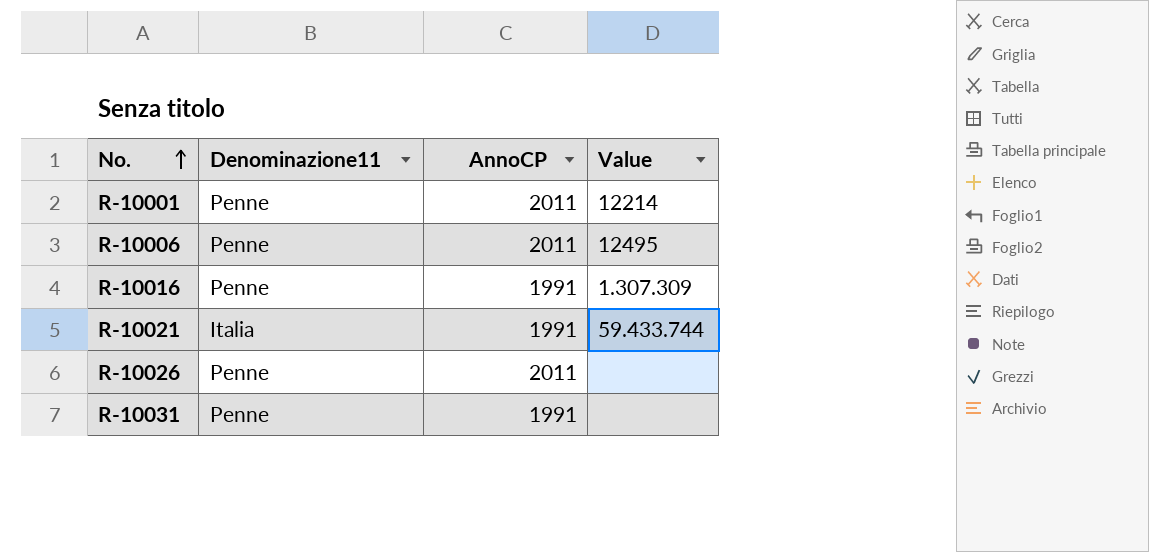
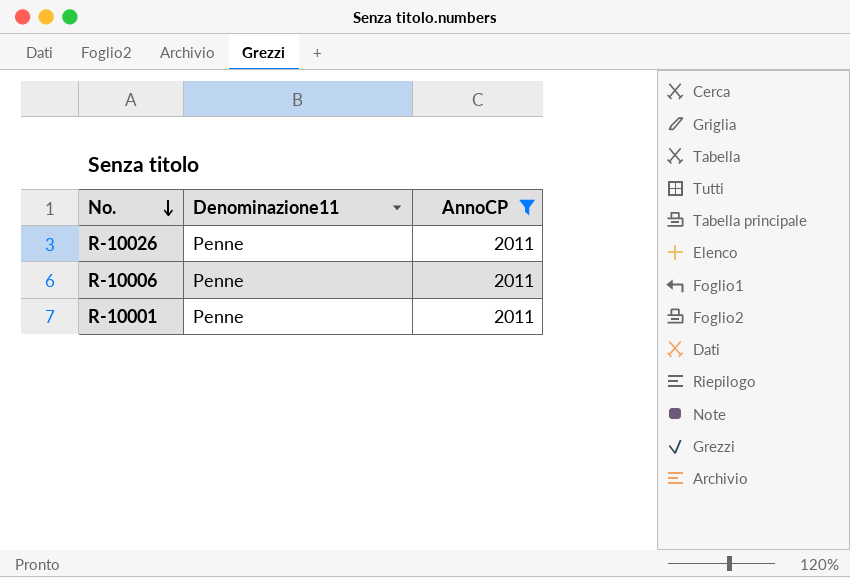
filter: none -> AnnoCP = 2011
row order: No. ascending -> No. descending
column Value | position: 4 -> none

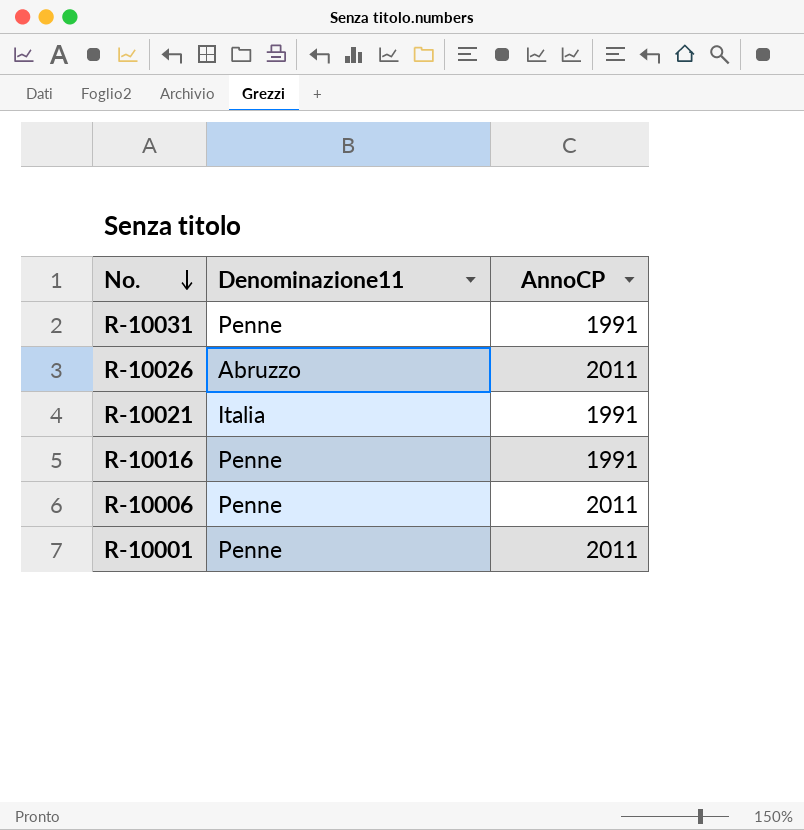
filter: AnnoCP = 2011 -> none
R-10026 | Denominazione11: Penne -> Abruzzo

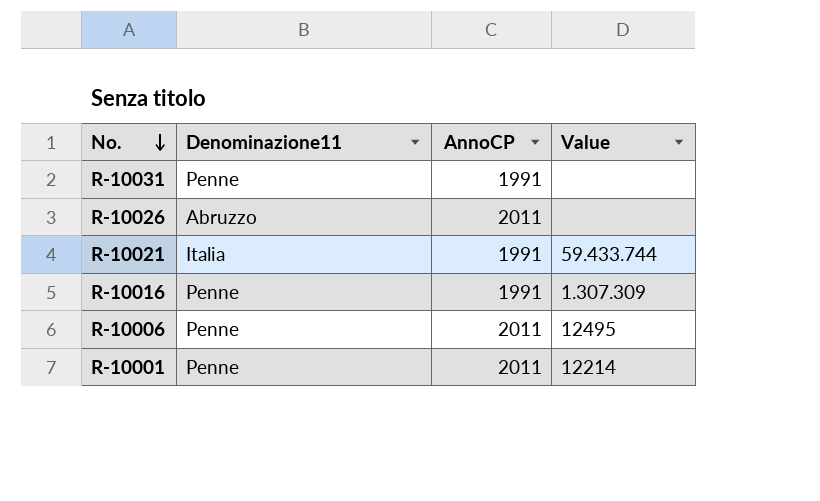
column Value | position: none -> 4

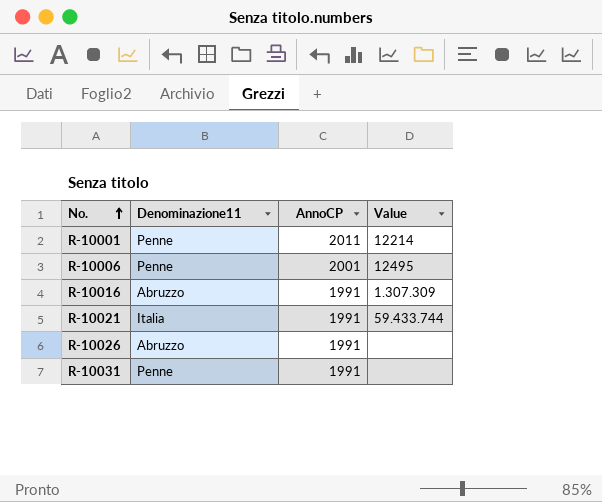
row order: No. descending -> No. ascending
R-10006 | AnnoCP: 2011 -> 2001
R-10016 | Denominazione11: Penne -> Abruzzo
R-10026 | AnnoCP: 2011 -> 1991

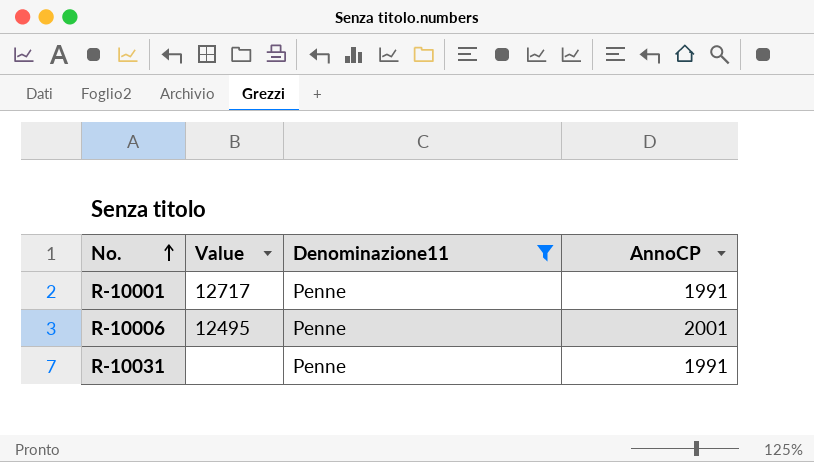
filter: none -> Denominazione11 = Penne
column Value | position: 4 -> 2
R-10001 | Value: 12214 -> 12717
R-10001 | AnnoCP: 2011 -> 1991

